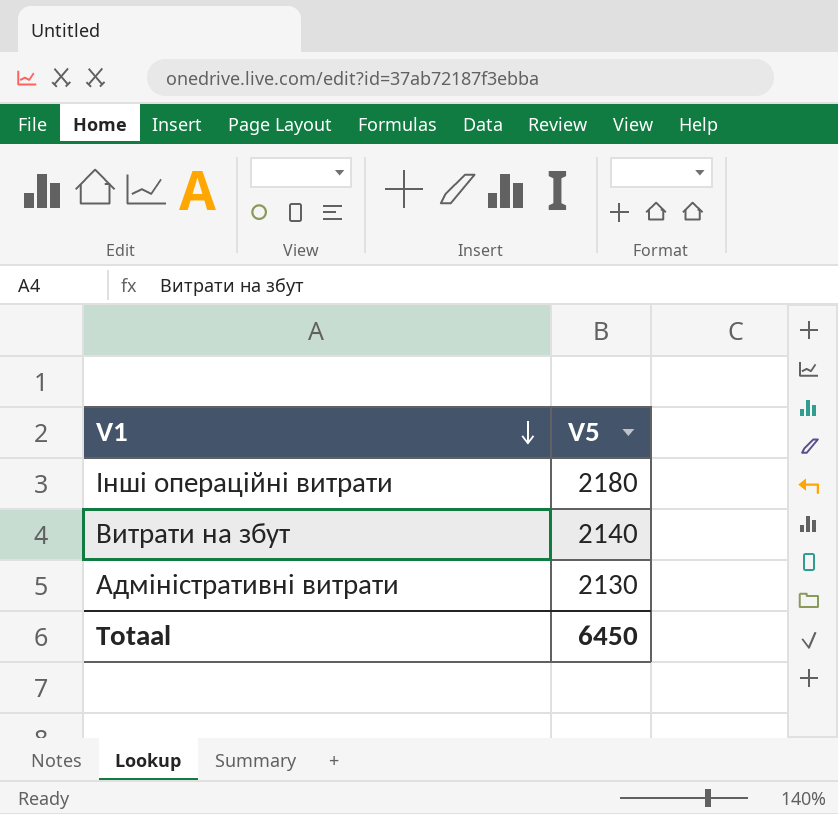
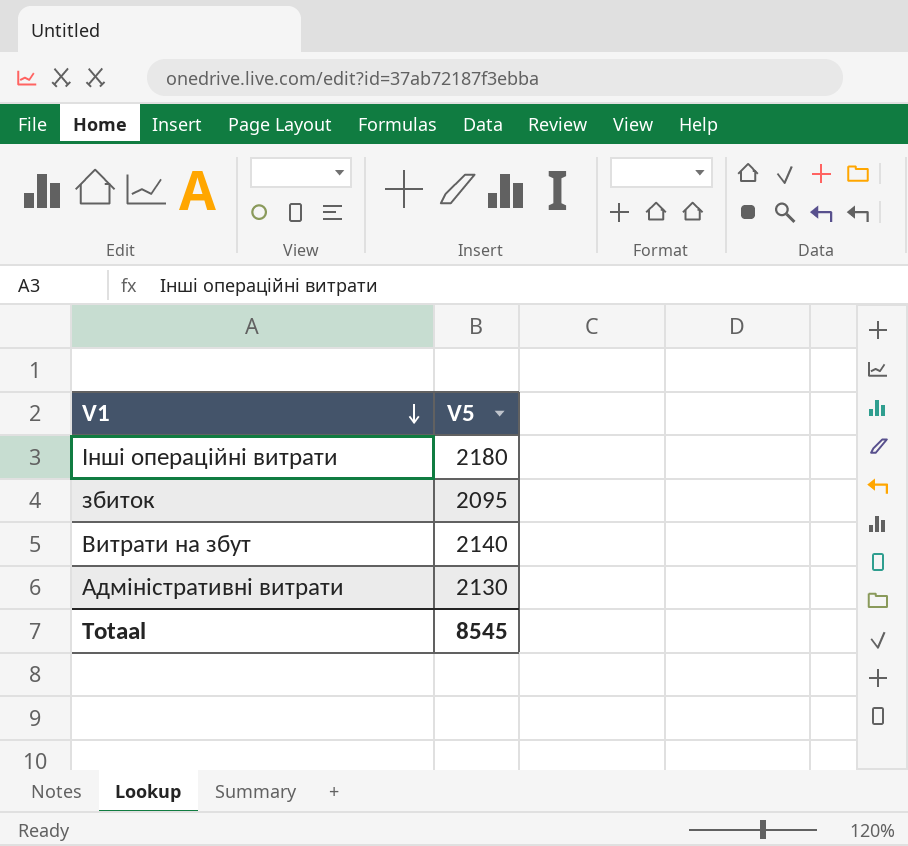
row збиток: none -> 2095
Totaal | V5: 6450 -> 8545

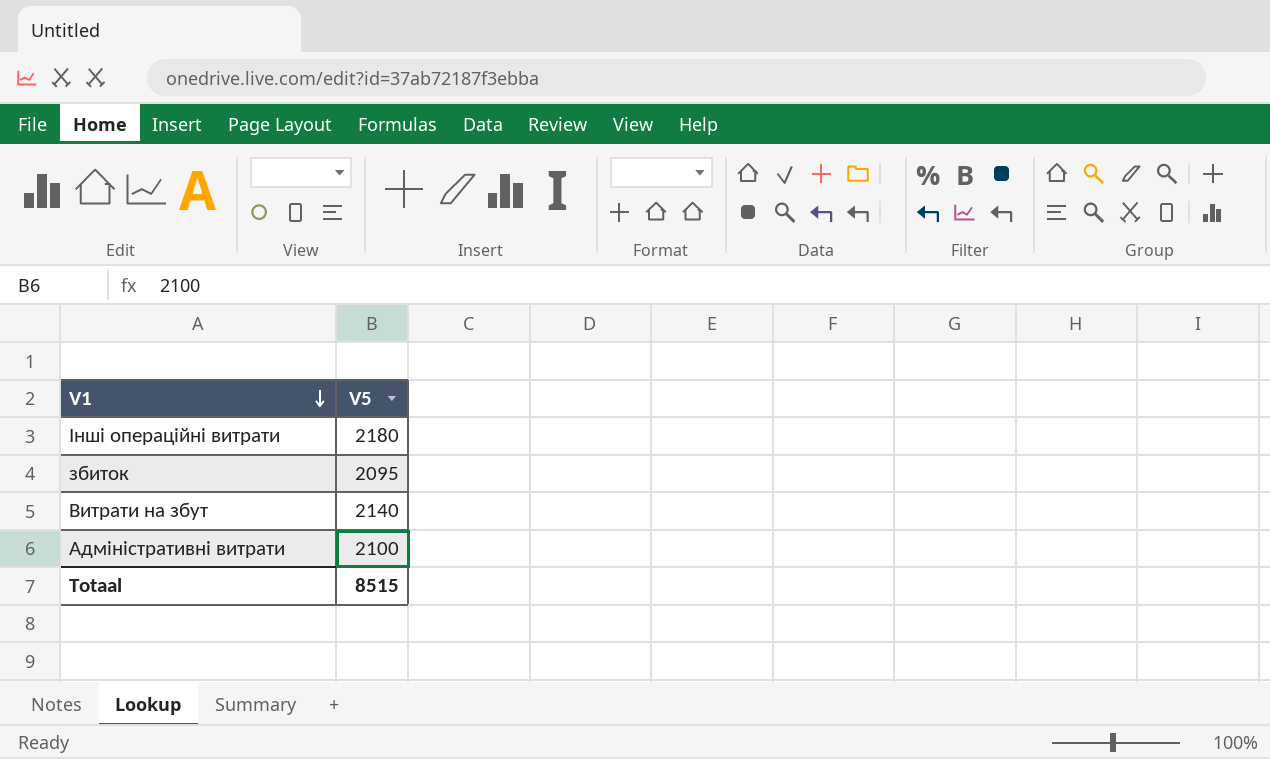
Адміністративні витрати | V5: 2130 -> 2100
Totaal | V5: 8545 -> 8515

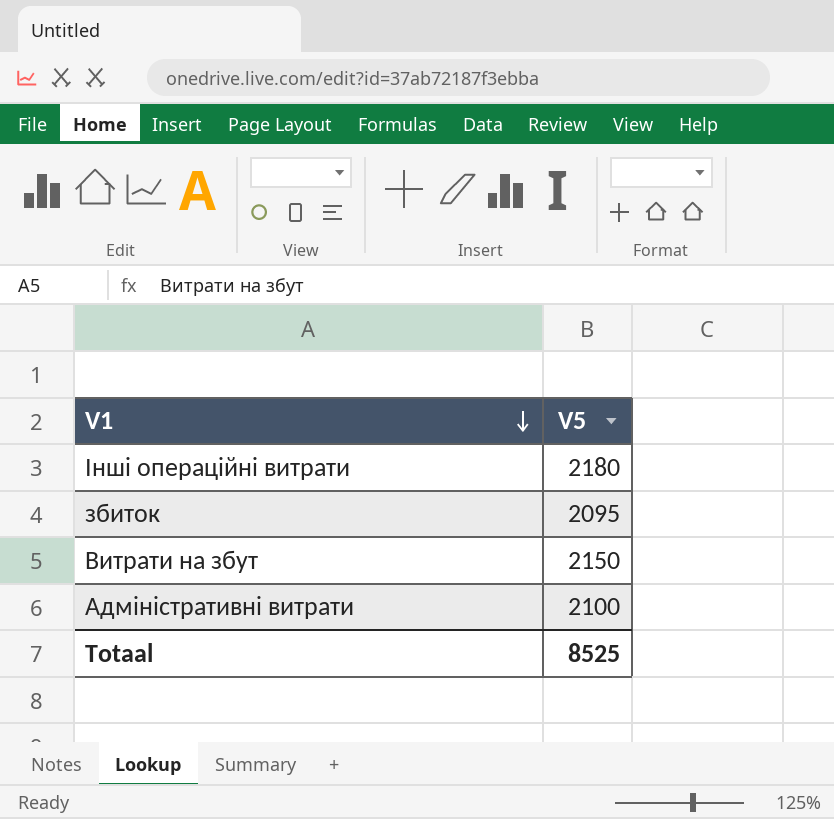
Витрати на збут | V5: 2140 -> 2150
Totaal | V5: 8515 -> 8525

